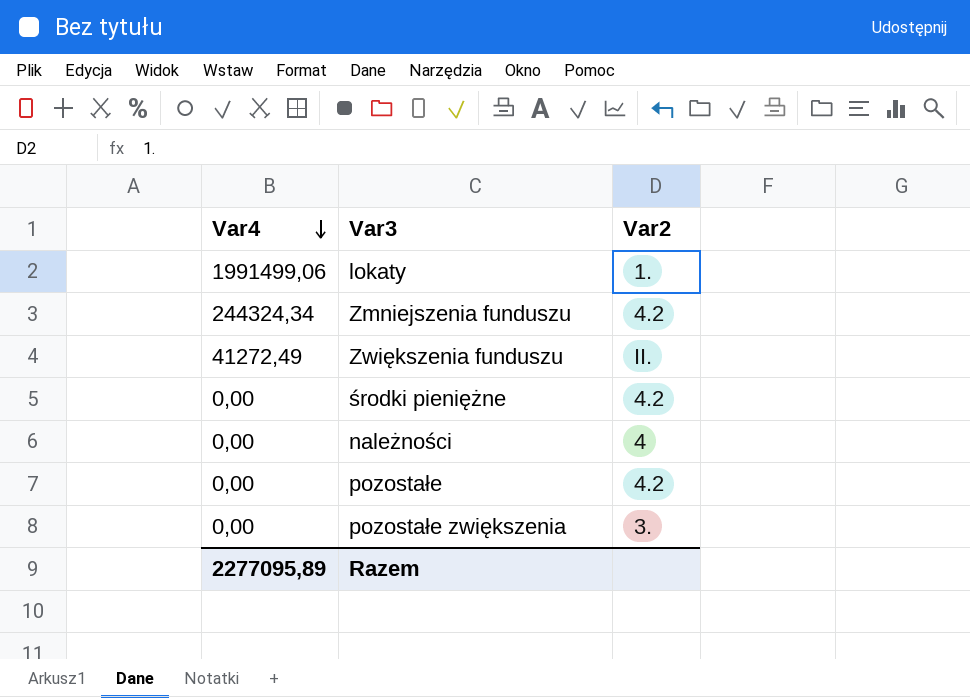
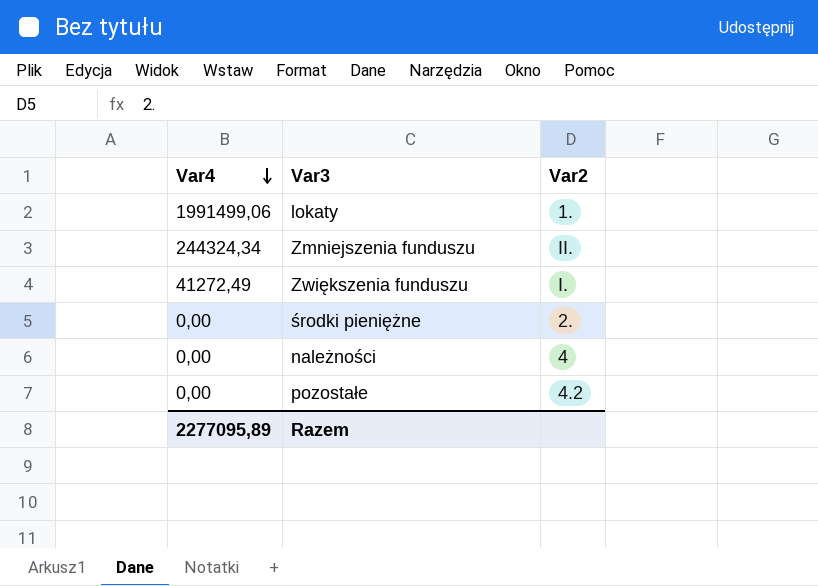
row pozostałe zwiększenia: 0,00 | 3. -> none
Zmniejszenia funduszu | Var2: 4.2 -> II.
Zwiększenia funduszu | Var2: II. -> I.
środki pieniężne | Var2: 4.2 -> 2.

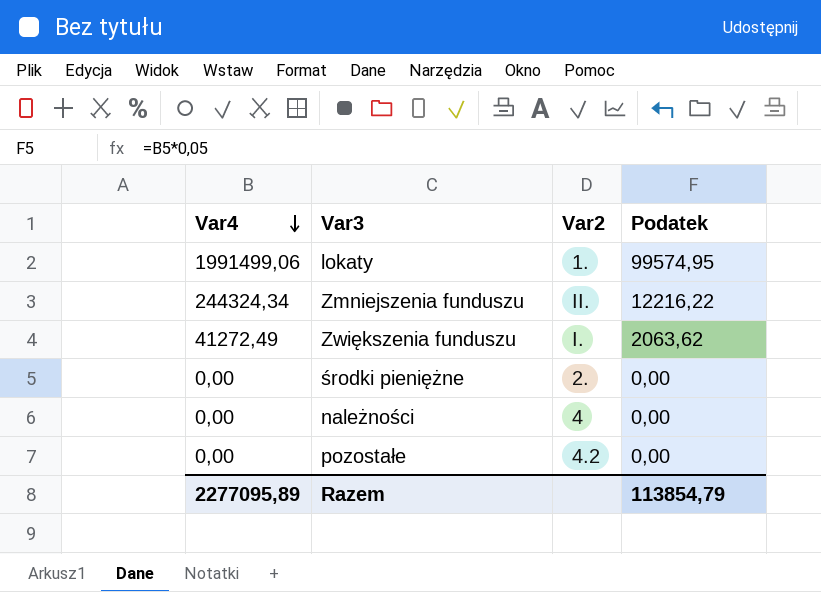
column Podatek | formula: none -> [Var4] * 0,05

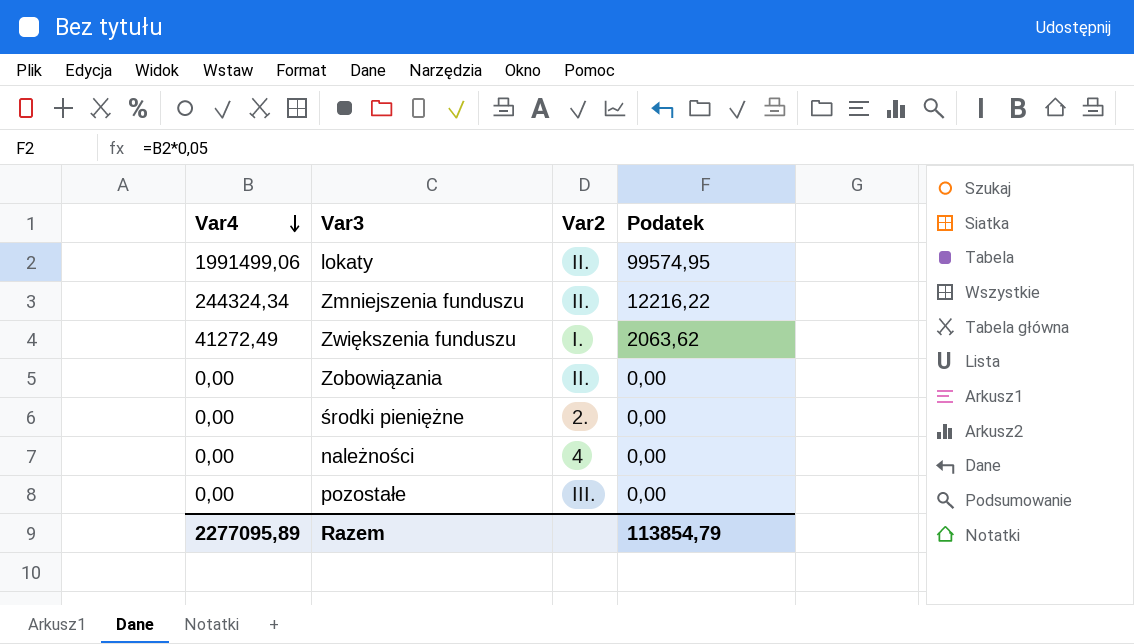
lokaty | Var2: 1. -> II.
row Zobowiązania: none -> 0,00 | II. | 0,00
pozostałe | Var2: 4.2 -> III.

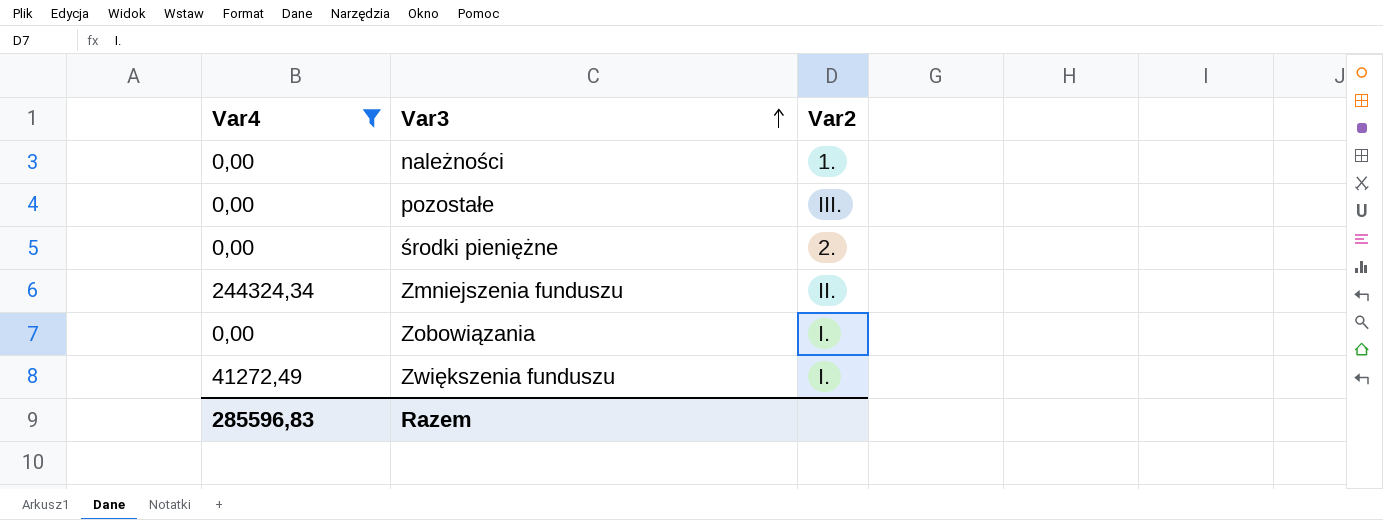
filter: none -> Var4 != 1991499,06
row order: Var4 descending -> Var3 ascending
column Podatek | formula: [Var4] * 0,05 -> none
należności | Var2: 4 -> 1.
Zobowiązania | Var2: II. -> I.
Razem | Var4: 2277095,89 -> 285596,83

